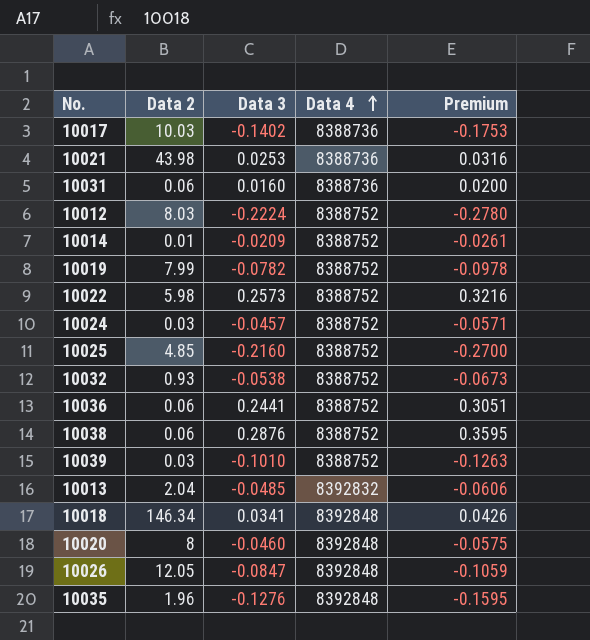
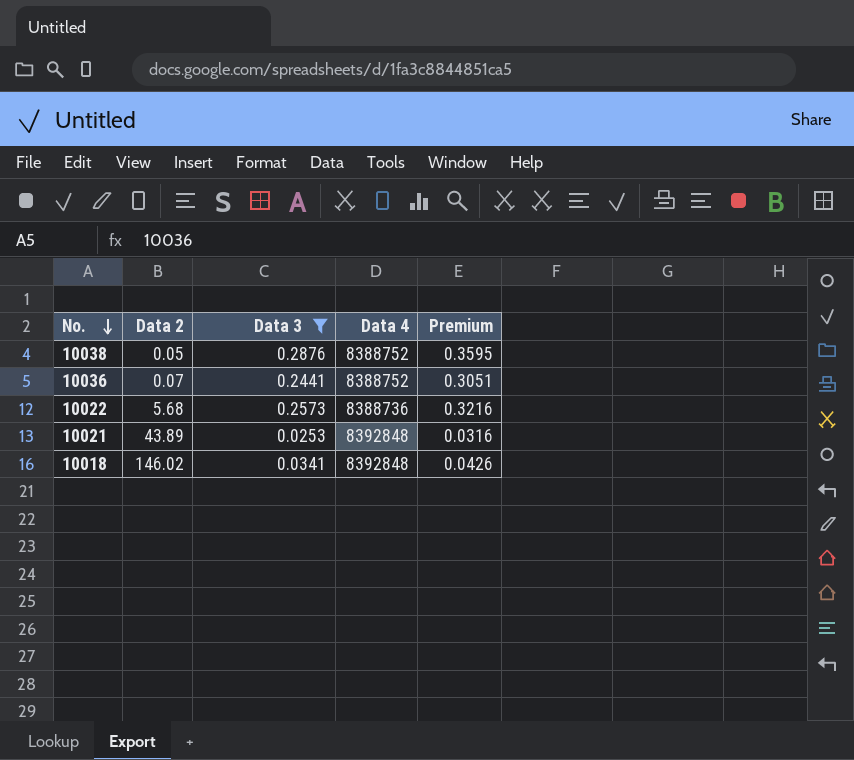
filter: none -> Data 3 >= 0.0253
row order: Data 4 ascending -> No. descending
10038 | Data 2: 0.06 -> 0.05
10036 | Data 2: 0.06 -> 0.07
10022 | Data 2: 5.98 -> 5.68
10022 | Data 4: 8388752 -> 8388736
10021 | Data 2: 43.98 -> 43.89
10021 | Data 4: 8388736 -> 8392848
10018 | Data 2: 146.34 -> 146.02

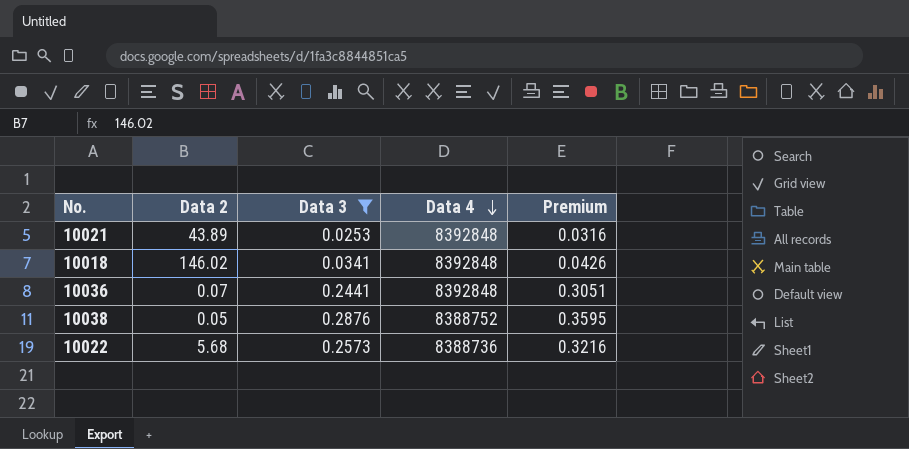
row order: No. descending -> Data 4 descending
10036 | Data 4: 8388752 -> 8392848

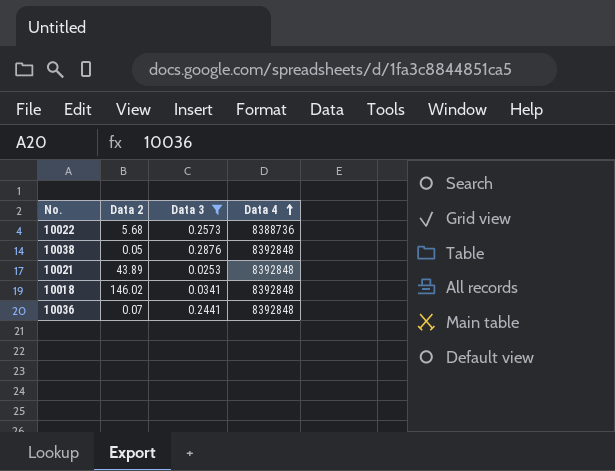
row order: Data 4 descending -> Data 4 ascending
column Premium | formula: [Data 3] * 1.25 -> none
10038 | Data 4: 8388752 -> 8392848

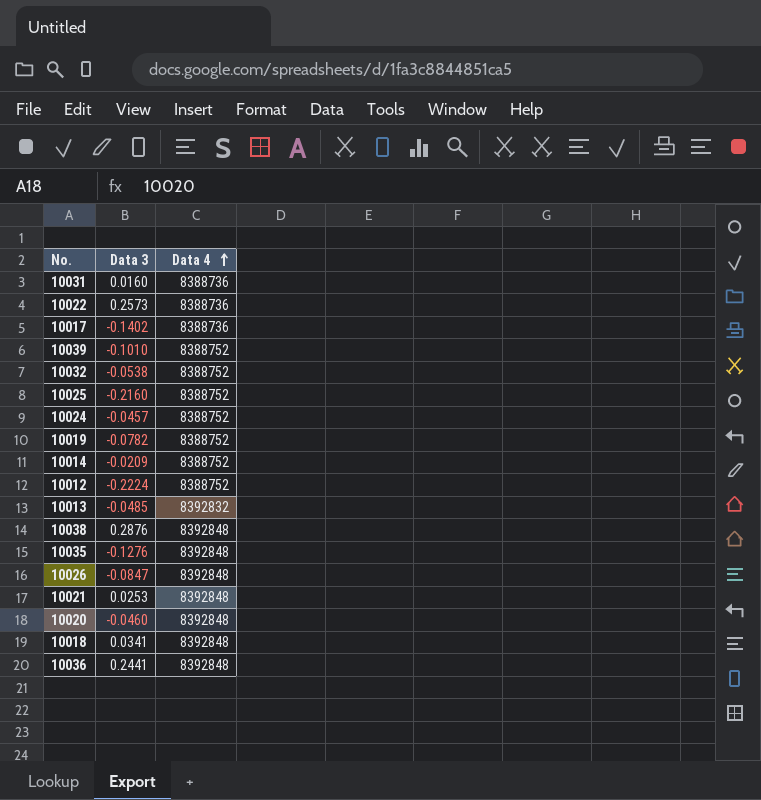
filter: Data 3 >= 0.0253 -> none
column Data 2 | position: 2 -> none

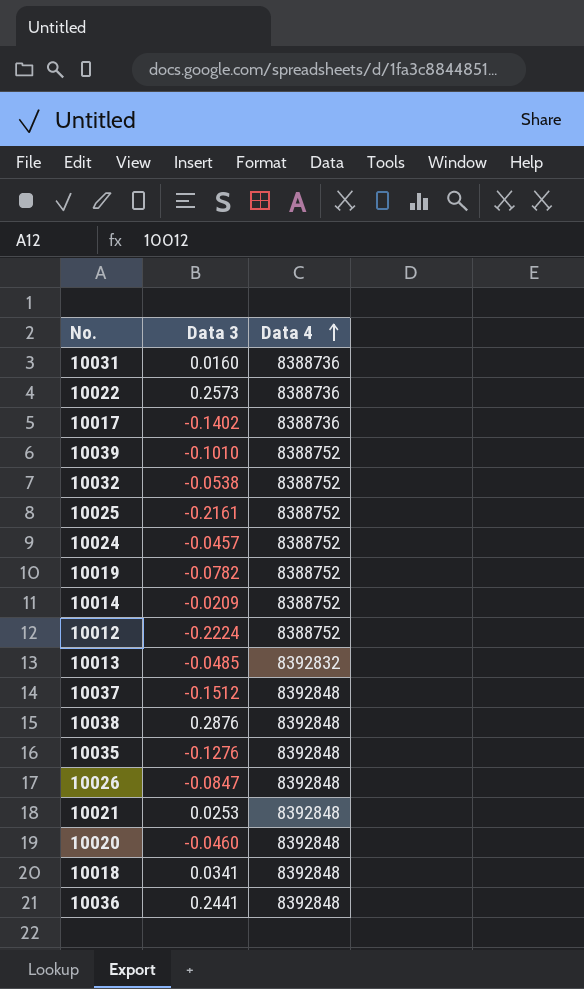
10025 | Data 3: -0.2160 -> -0.2161
row 10037: none -> -0.1512 | 8392848

